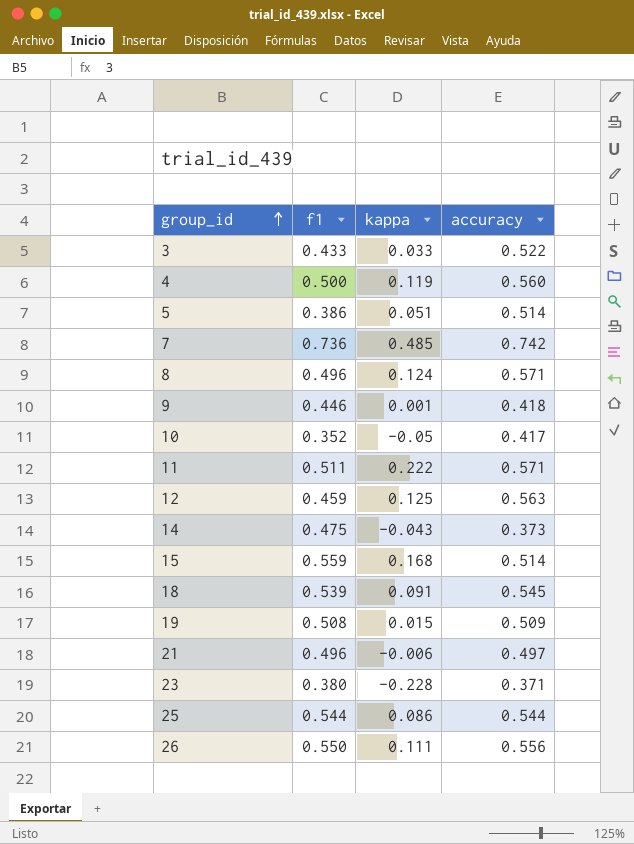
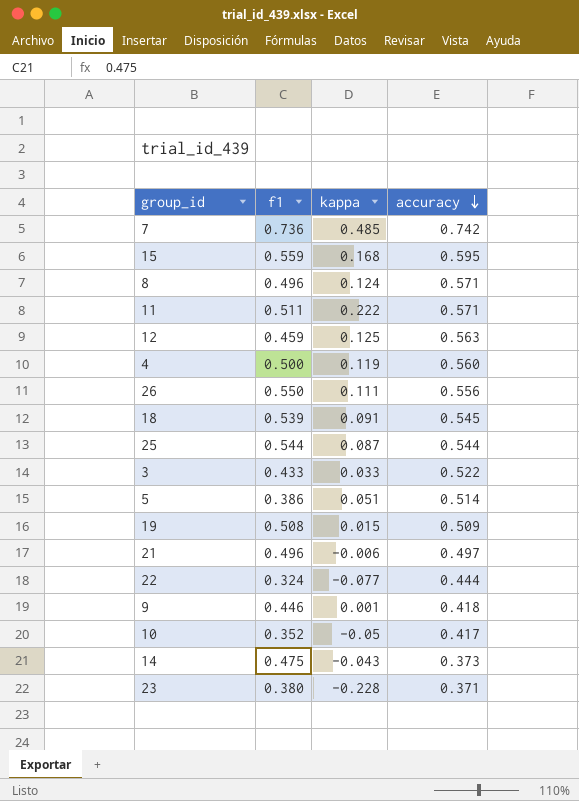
row order: group_id ascending -> accuracy descending
15 | accuracy: 0.514 -> 0.595
25 | kappa: 0.086 -> 0.087
row 22: none -> 0.324 | -0.077 | 0.444

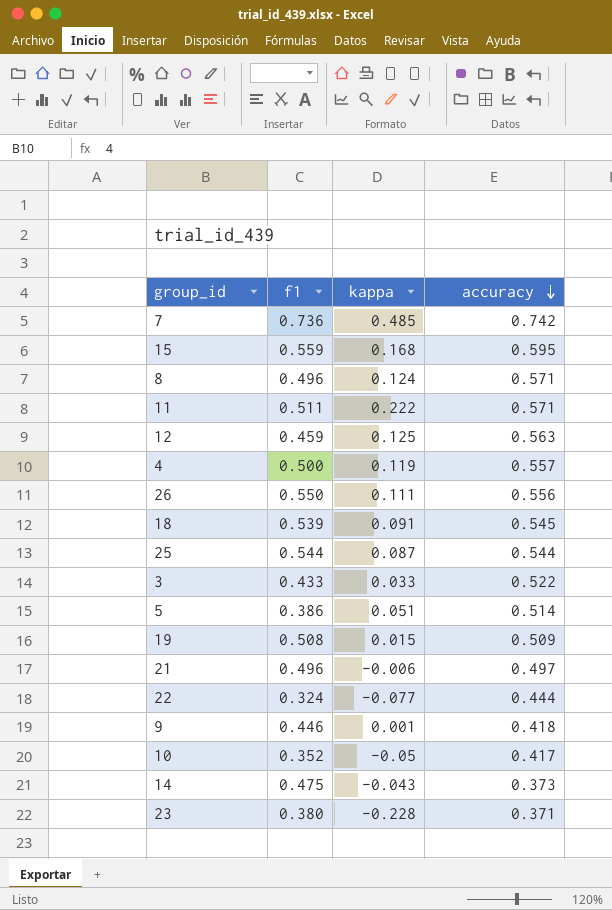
4 | accuracy: 0.560 -> 0.557

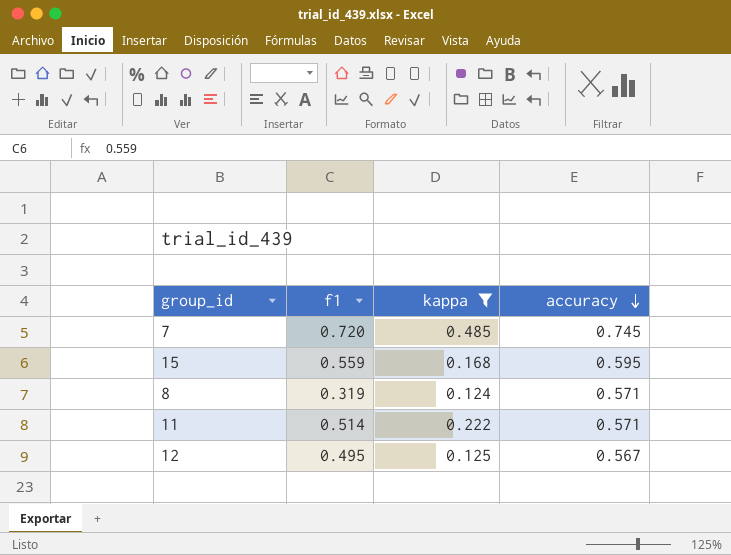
filter: none -> kappa >= 0.124
7 | f1: 0.736 -> 0.720
7 | accuracy: 0.742 -> 0.745
8 | f1: 0.496 -> 0.319
11 | f1: 0.511 -> 0.514
12 | f1: 0.459 -> 0.495
12 | accuracy: 0.563 -> 0.567

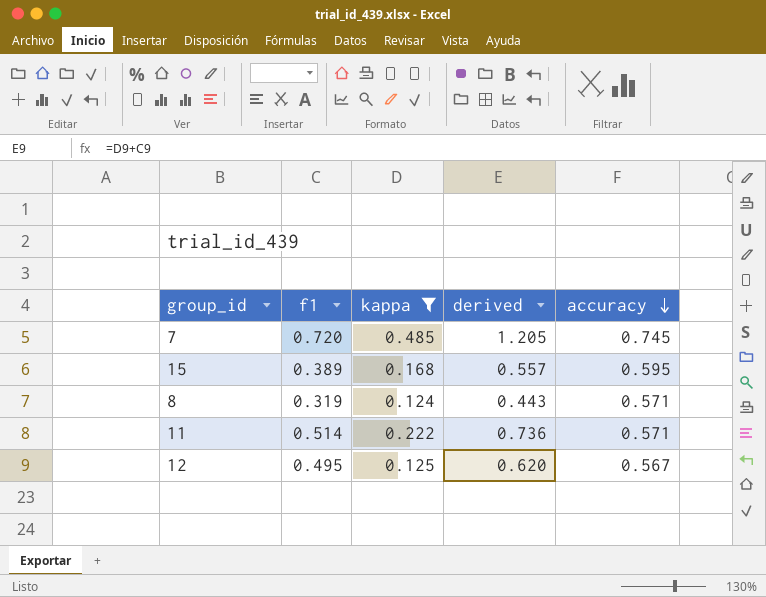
column derived | formula: none -> [f1] + [kappa]
15 | f1: 0.559 -> 0.389

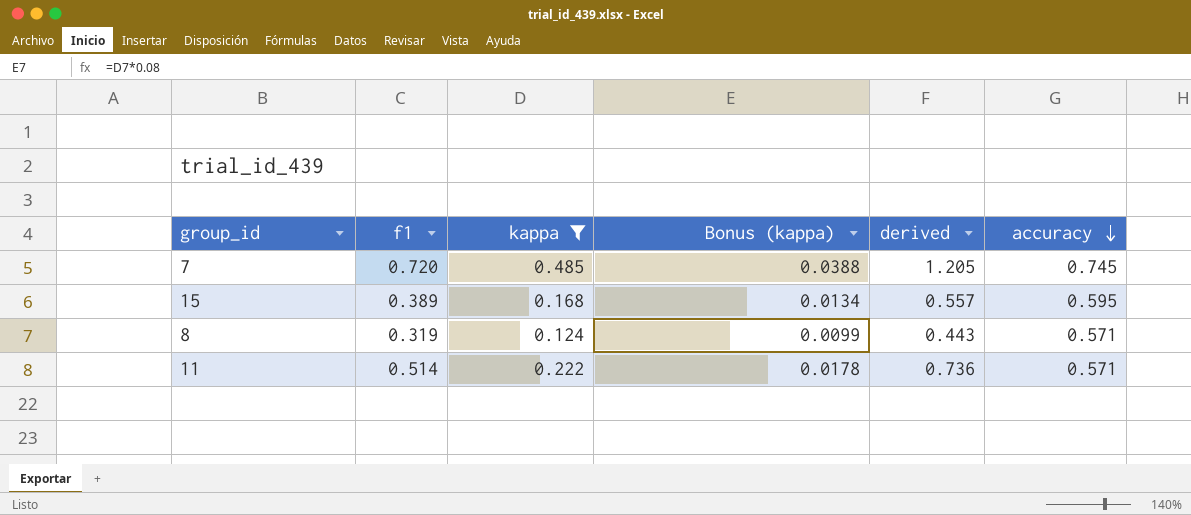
column Bonus (kappa) | formula: none -> [kappa] * 0.08
row 12: 0.495 | 0.125 | 0.620 | 0.567 -> none

